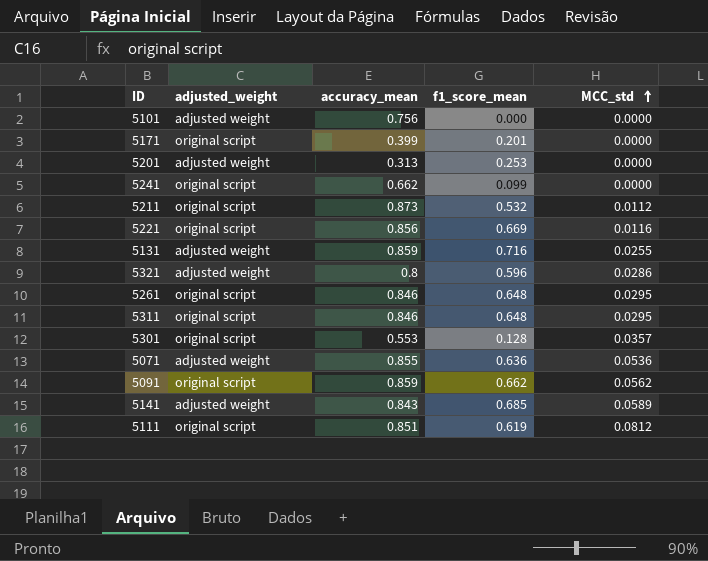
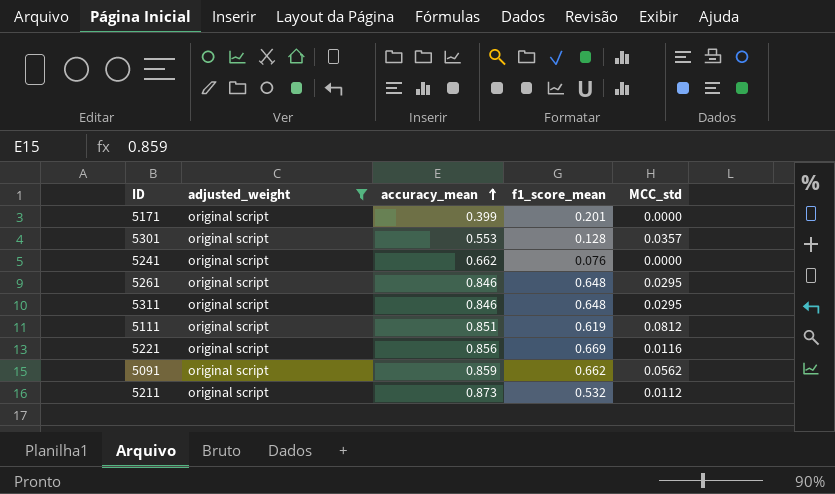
filter: none -> adjusted_weight = original script
row order: MCC_std ascending -> accuracy_mean ascending
5241 | f1_score_mean: 0.099 -> 0.076

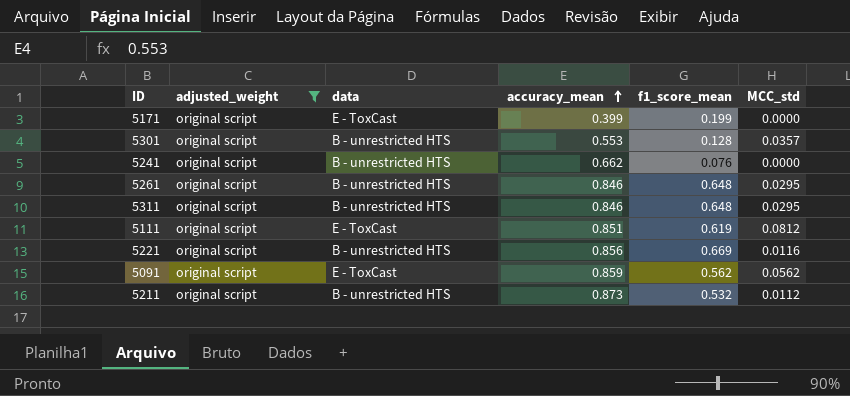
column data | position: none -> 3
5171 | f1_score_mean: 0.201 -> 0.199
5091 | f1_score_mean: 0.662 -> 0.562

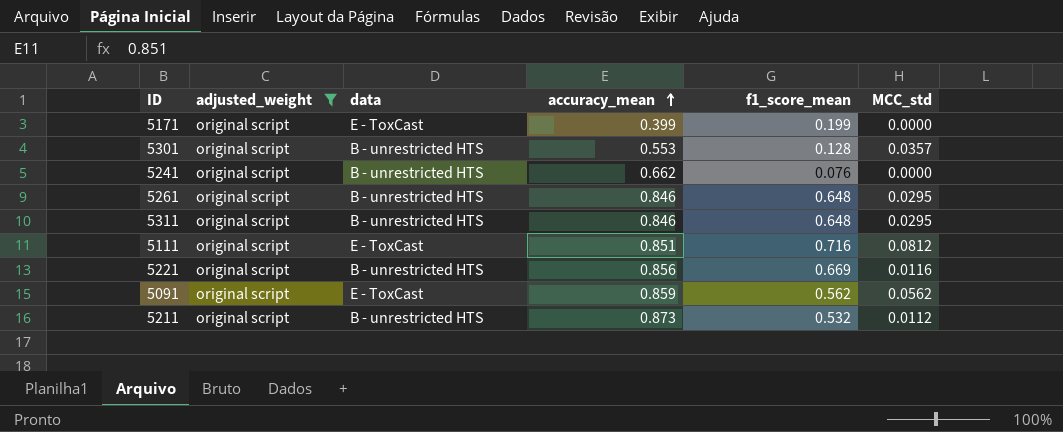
5111 | f1_score_mean: 0.619 -> 0.716

